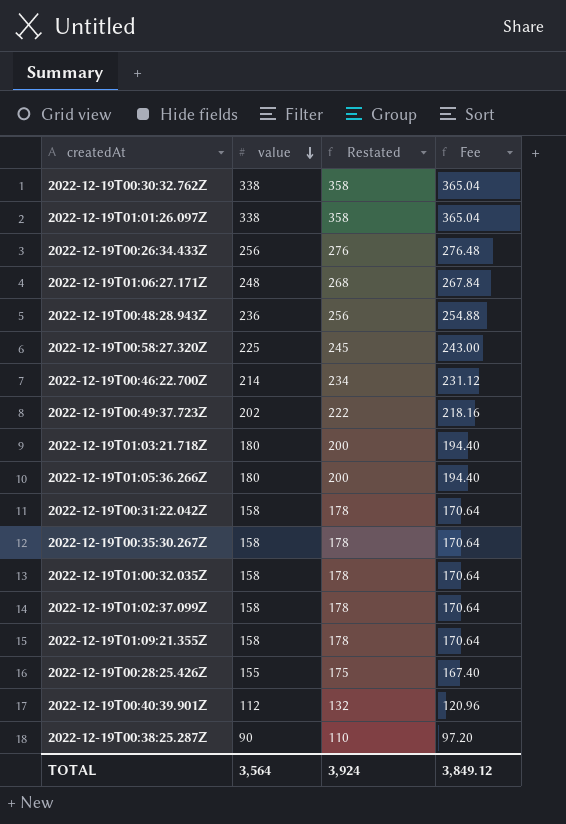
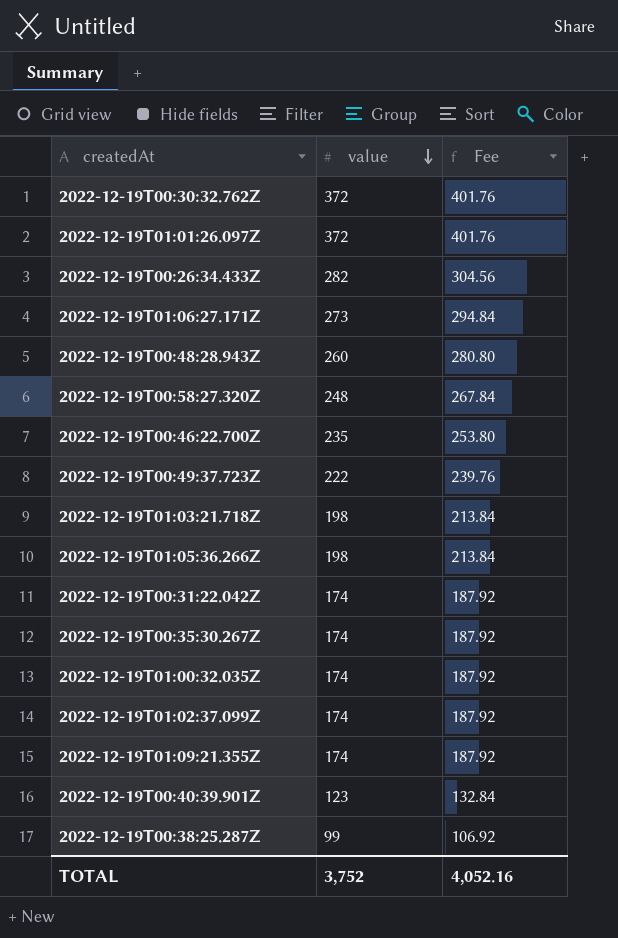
column Restated | formula: [value] + 20 -> none
row 2022-12-19T00:28:25.426Z: 155 | 175 | 167.40 -> none
2022-12-19T00:30:32.762Z | value: 338 -> 372
2022-12-19T00:30:32.762Z | Fee: 365.04 -> 401.76
2022-12-19T01:01:26.097Z | value: 338 -> 372
2022-12-19T01:01:26.097Z | Fee: 365.04 -> 401.76
2022-12-19T00:26:34.433Z | value: 256 -> 282
2022-12-19T00:26:34.433Z | Fee: 276.48 -> 304.56
2022-12-19T01:06:27.171Z | value: 248 -> 273
2022-12-19T01:06:27.171Z | Fee: 267.84 -> 294.84
2022-12-19T00:48:28.943Z | value: 236 -> 260
2022-12-19T00:48:28.943Z | Fee: 254.88 -> 280.80
2022-12-19T00:58:27.320Z | value: 225 -> 248
2022-12-19T00:58:27.320Z | Fee: 243.00 -> 267.84
2022-12-19T00:46:22.700Z | value: 214 -> 235
2022-12-19T00:46:22.700Z | Fee: 231.12 -> 253.80
2022-12-19T00:49:37.723Z | value: 202 -> 222
2022-12-19T00:49:37.723Z | Fee: 218.16 -> 239.76
2022-12-19T01:03:21.718Z | value: 180 -> 198
2022-12-19T01:03:21.718Z | Fee: 194.40 -> 213.84
2022-12-19T01:05:36.266Z | value: 180 -> 198
2022-12-19T01:05:36.266Z | Fee: 194.40 -> 213.84
2022-12-19T00:31:22.042Z | value: 158 -> 174
2022-12-19T00:31:22.042Z | Fee: 170.64 -> 187.92
2022-12-19T00:35:30.267Z | value: 158 -> 174
2022-12-19T00:35:30.267Z | Fee: 170.64 -> 187.92
2022-12-19T01:00:32.035Z | value: 158 -> 174
2022-12-19T01:00:32.035Z | Fee: 170.64 -> 187.92
2022-12-19T01:02:37.099Z | value: 158 -> 174
2022-12-19T01:02:37.099Z | Fee: 170.64 -> 187.92
2022-12-19T01:09:21.355Z | value: 158 -> 174
2022-12-19T01:09:21.355Z | Fee: 170.64 -> 187.92
2022-12-19T00:40:39.901Z | value: 112 -> 123
2022-12-19T00:40:39.901Z | Fee: 120.96 -> 132.84
2022-12-19T00:38:25.287Z | value: 90 -> 99
2022-12-19T00:38:25.287Z | Fee: 97.20 -> 106.92
TOTAL | value: 3,564 -> 3,752
TOTAL | Fee: 3,849.12 -> 4,052.16

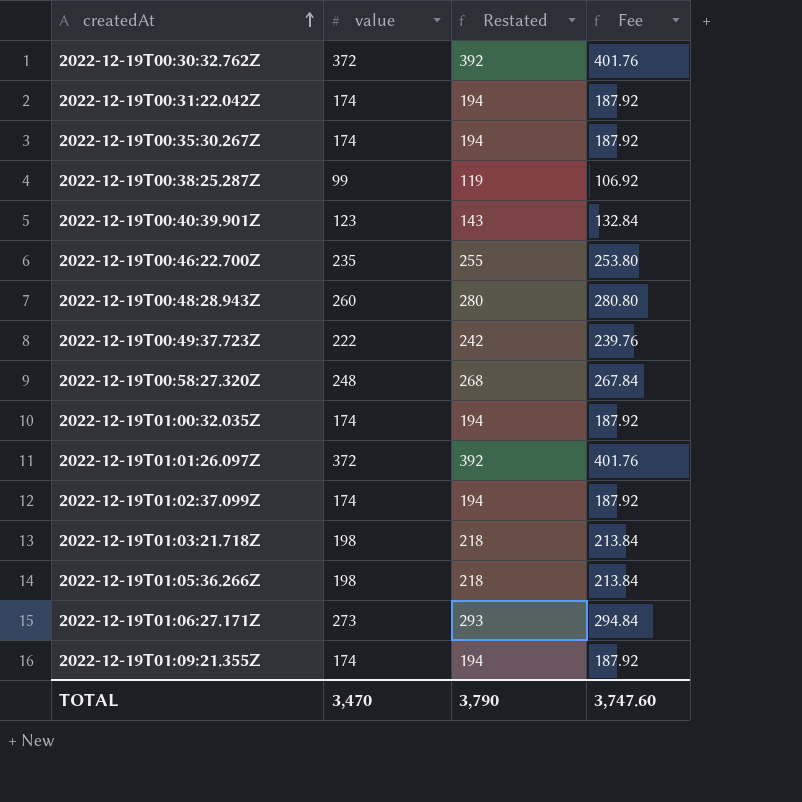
row order: value descending -> createdAt ascending
column Restated | formula: none -> [value] + 20
row 2022-12-19T00:26:34.433Z: 282 | 304.56 -> none
TOTAL | value: 3,752 -> 3,470
TOTAL | Fee: 4,052.16 -> 3,747.60

